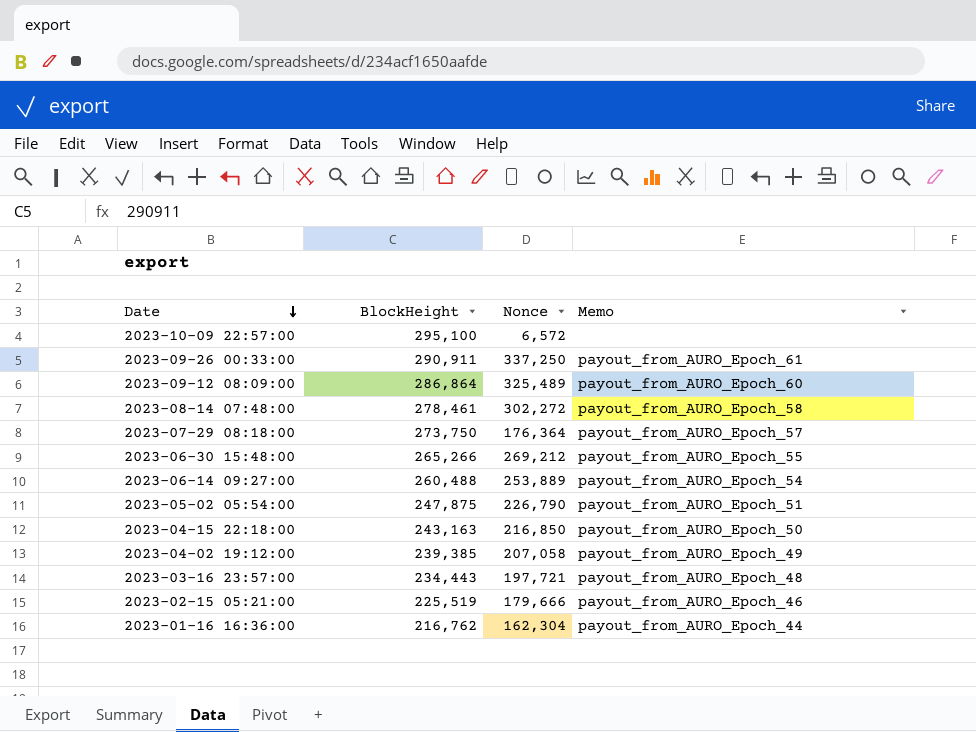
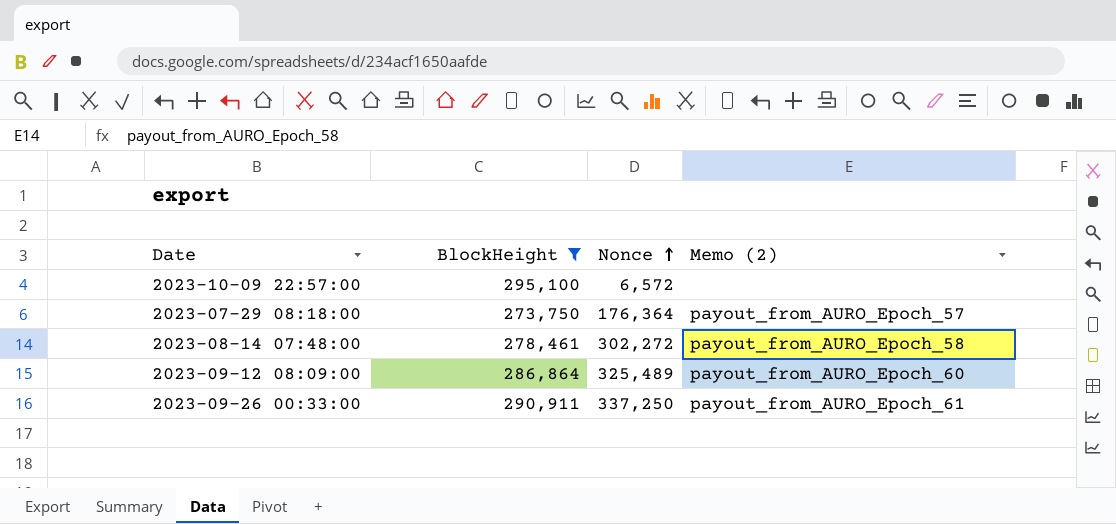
filter: none -> BlockHeight >= 273,750
row order: Date descending -> Nonce ascending
column name: Memo -> Memo (2)

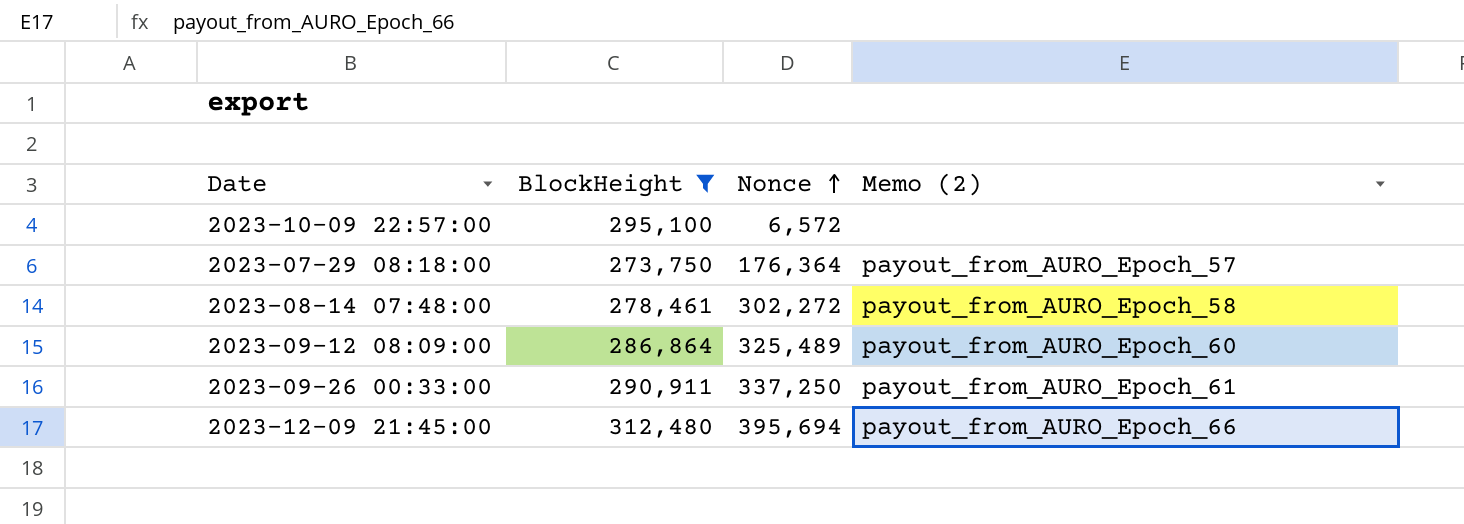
row 2023-12-09 21:45:00: none -> 312,480 | 395,694 | payout_from_AURO_Epoch_66

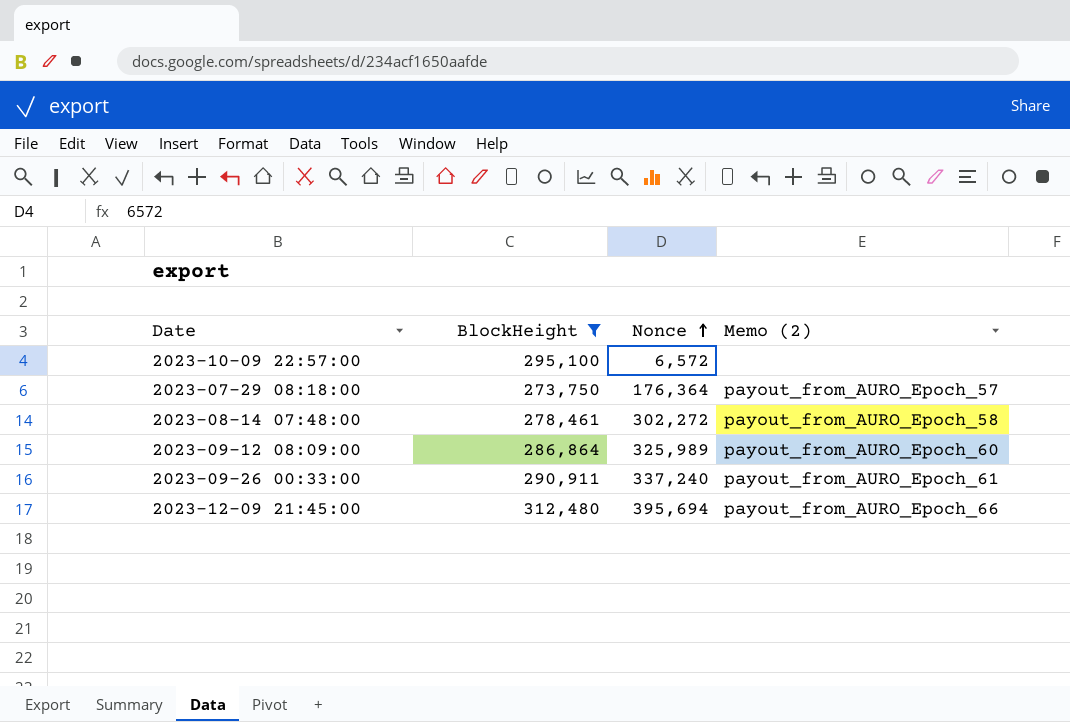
2023-09-12 08:09:00 | Nonce: 325,489 -> 325,989
2023-09-26 00:33:00 | Nonce: 337,250 -> 337,240

